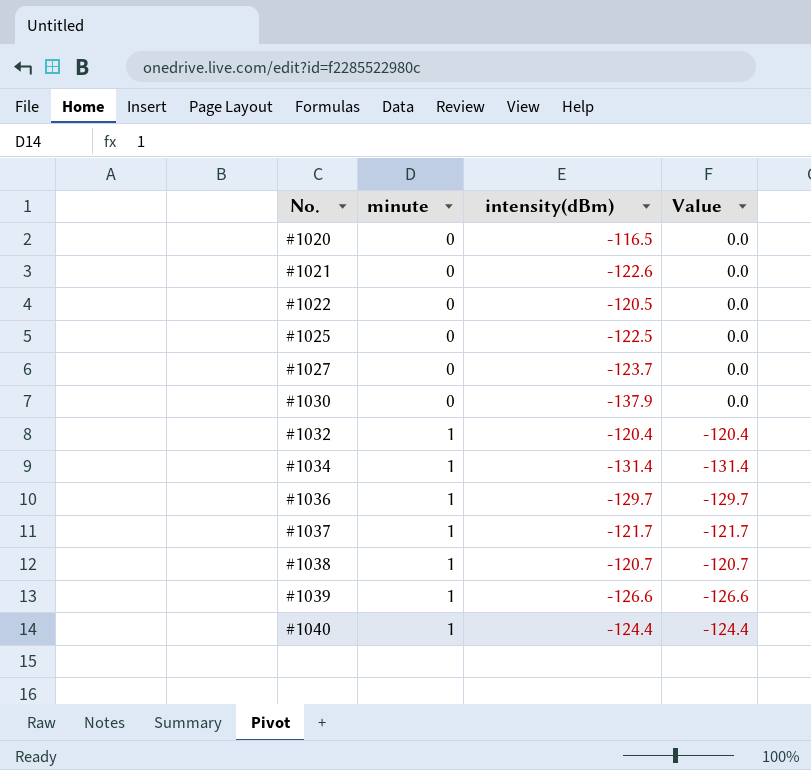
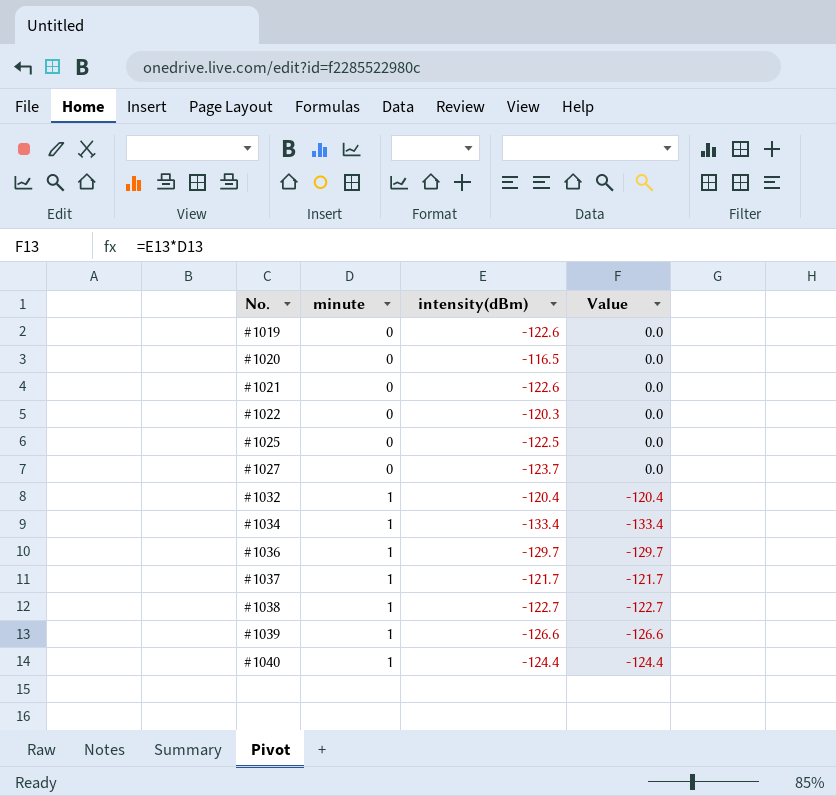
row #1030: 0 | -137.9 | 0.0 -> none
row #1019: none -> 0 | -122.6 | 0.0
#1022 | intensity(dBm): -120.5 -> -120.3
#1034 | intensity(dBm): -131.4 -> -133.4
#1034 | Value: -131.4 -> -133.4
#1038 | intensity(dBm): -120.7 -> -122.7
#1038 | Value: -120.7 -> -122.7

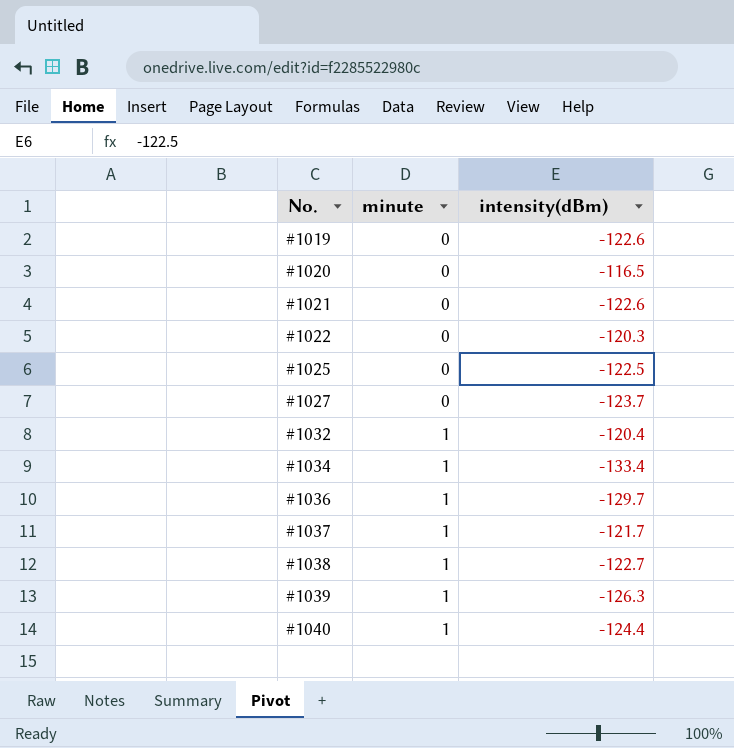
column Value | formula: [minute] * [intensity(dBm)] -> none
#1039 | intensity(dBm): -126.6 -> -126.3

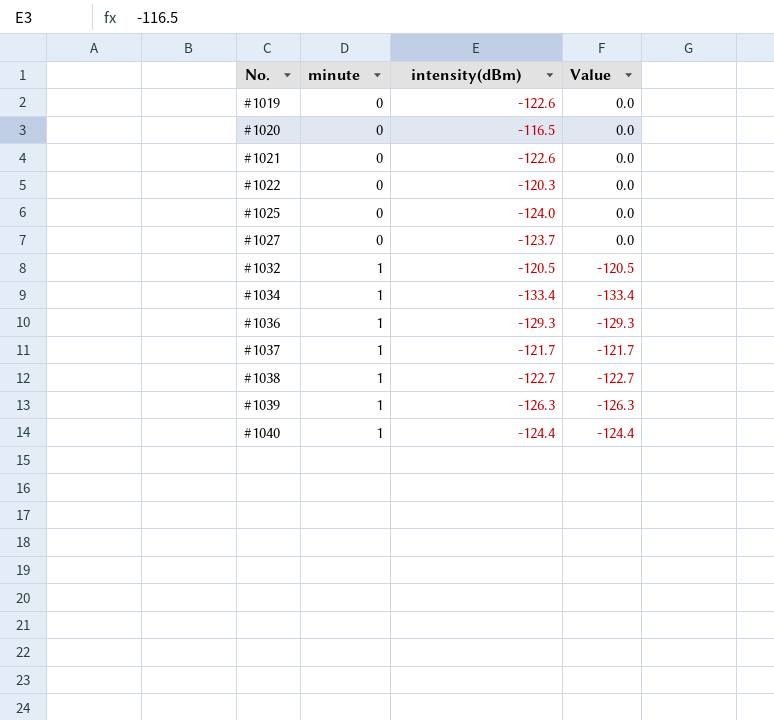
column Value | formula: none -> [minute] * [intensity(dBm)]
#1025 | intensity(dBm): -122.5 -> -124.0
#1032 | intensity(dBm): -120.4 -> -120.5
#1036 | intensity(dBm): -129.7 -> -129.3

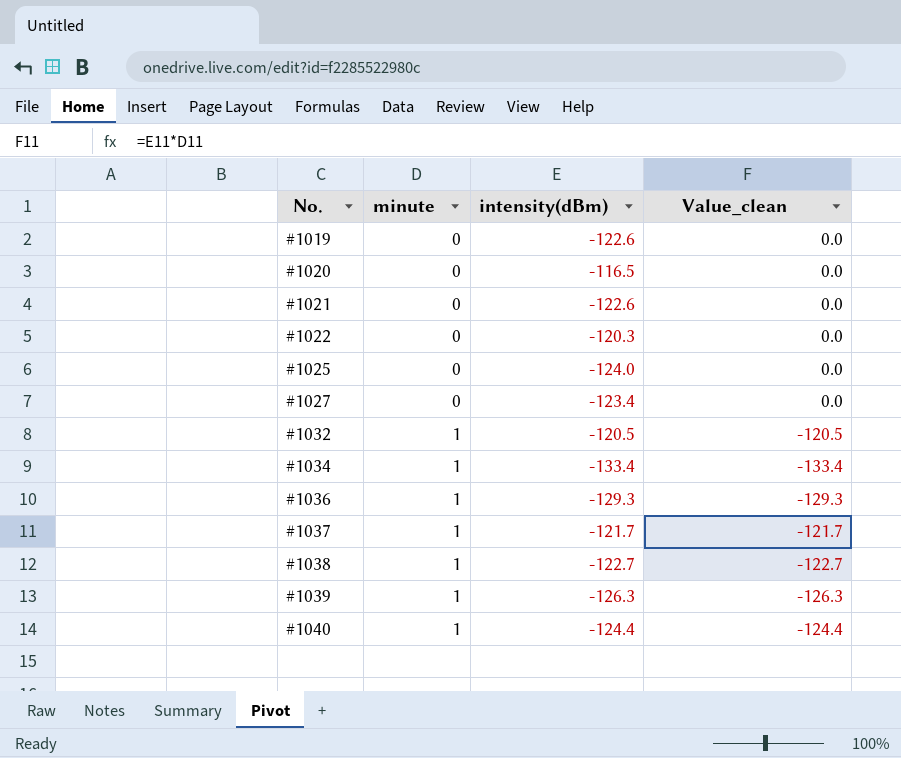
column name: Value -> Value_clean
#1027 | intensity(dBm): -123.7 -> -123.4

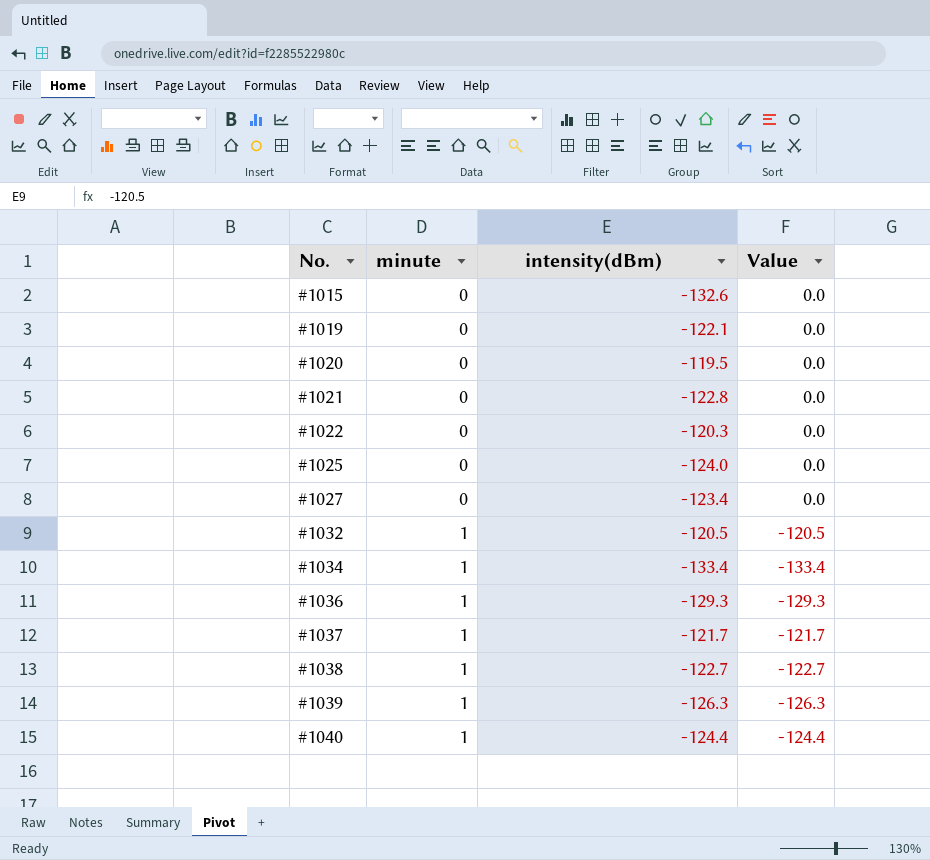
column name: Value_clean -> Value
row #1015: none -> 0 | -132.6 | 0.0
#1019 | intensity(dBm): -122.6 -> -122.1
#1020 | intensity(dBm): -116.5 -> -119.5
#1021 | intensity(dBm): -122.6 -> -122.8

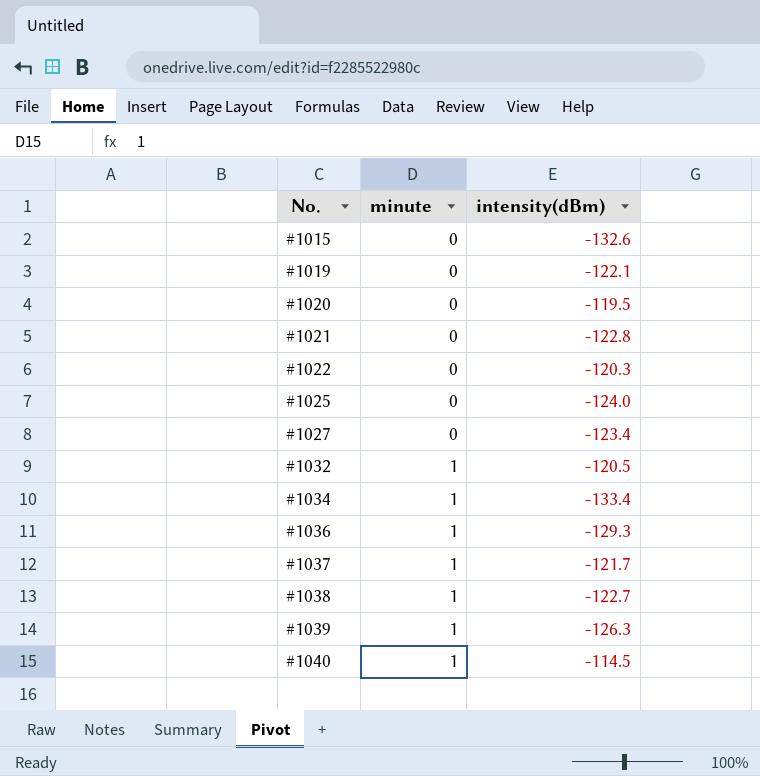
column Value | formula: [minute] * [intensity(dBm)] -> none
#1040 | intensity(dBm): -124.4 -> -114.5

